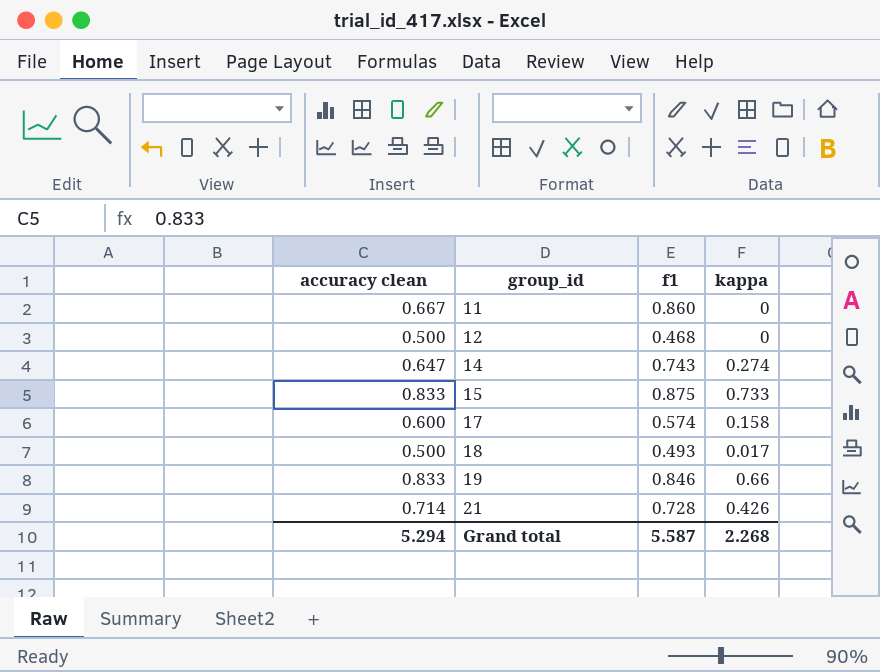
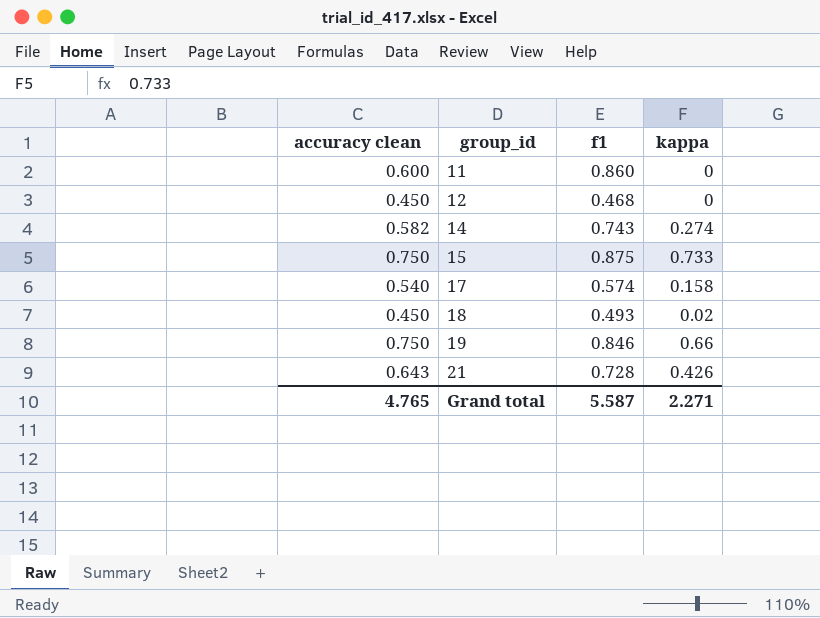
11 | accuracy clean: 0.667 -> 0.600
12 | accuracy clean: 0.500 -> 0.450
14 | accuracy clean: 0.647 -> 0.582
15 | accuracy clean: 0.833 -> 0.750
17 | accuracy clean: 0.600 -> 0.540
18 | accuracy clean: 0.500 -> 0.450
18 | kappa: 0.017 -> 0.02
19 | accuracy clean: 0.833 -> 0.750
21 | accuracy clean: 0.714 -> 0.643
Grand total | accuracy clean: 5.294 -> 4.765
Grand total | kappa: 2.268 -> 2.271

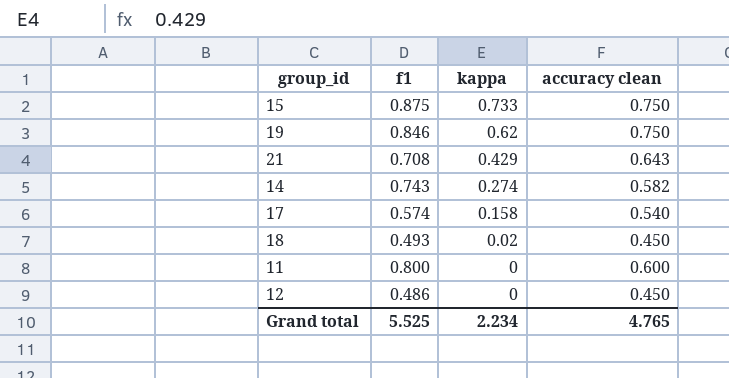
row order: group_id ascending -> kappa descending
column accuracy clean | position: 1 -> 4
19 | kappa: 0.66 -> 0.62
21 | f1: 0.728 -> 0.708
21 | kappa: 0.426 -> 0.429
11 | f1: 0.860 -> 0.800
12 | f1: 0.468 -> 0.486
Grand total | f1: 5.587 -> 5.525
Grand total | kappa: 2.271 -> 2.234

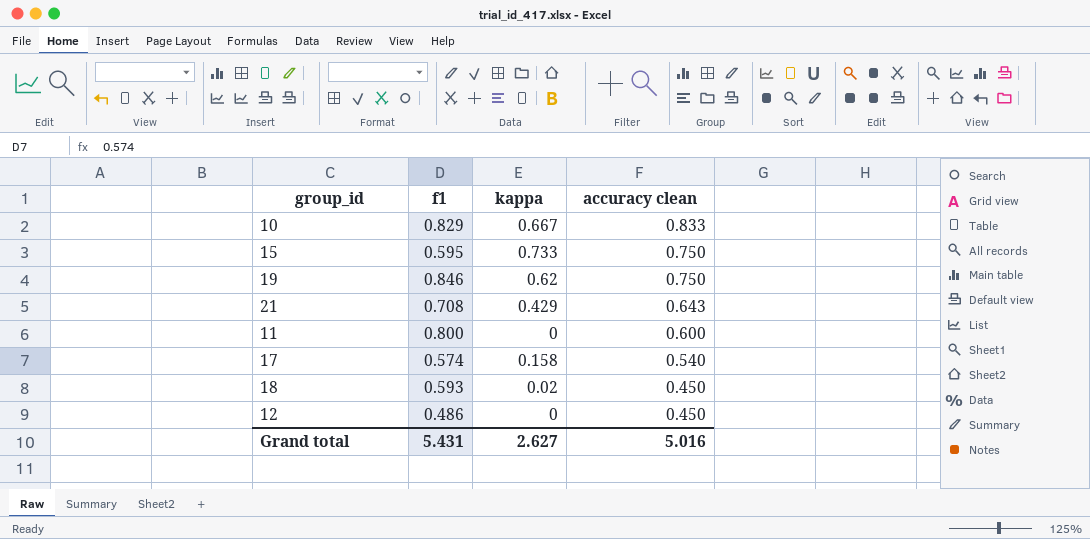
row order: kappa descending -> accuracy clean descending
row 14: 0.743 | 0.274 | 0.582 -> none
row 10: none -> 0.829 | 0.667 | 0.833
15 | f1: 0.875 -> 0.595
18 | f1: 0.493 -> 0.593
Grand total | f1: 5.525 -> 5.431
Grand total | kappa: 2.234 -> 2.627
Grand total | accuracy clean: 4.765 -> 5.016

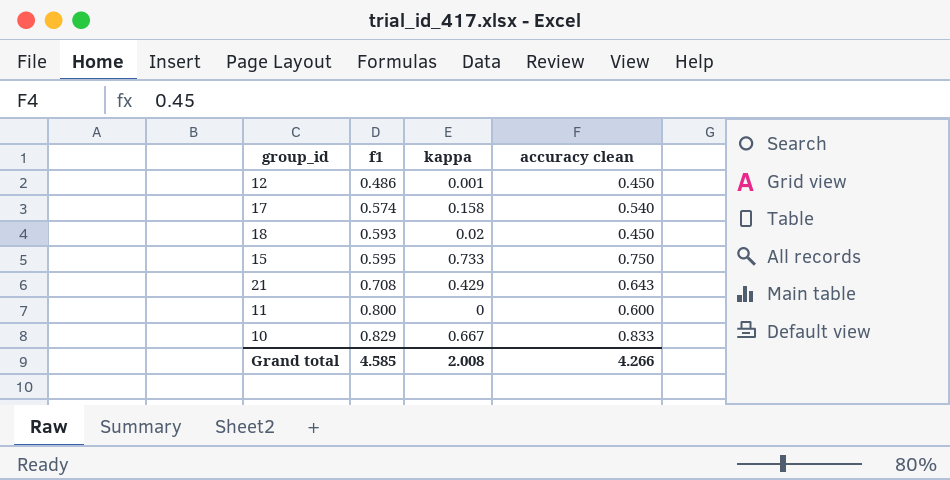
row order: accuracy clean descending -> f1 ascending
row 19: 0.846 | 0.62 | 0.750 -> none
12 | kappa: 0 -> 0.001
Grand total | f1: 5.431 -> 4.585
Grand total | kappa: 2.627 -> 2.008
Grand total | accuracy clean: 5.016 -> 4.266

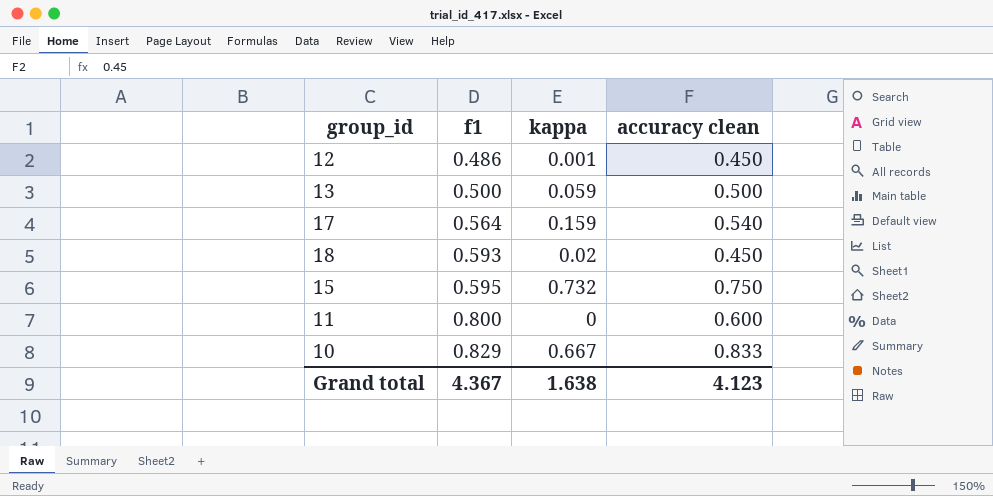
row 21: 0.708 | 0.429 | 0.643 -> none
row 13: none -> 0.500 | 0.059 | 0.500
17 | f1: 0.574 -> 0.564
17 | kappa: 0.158 -> 0.159
15 | kappa: 0.733 -> 0.732
Grand total | f1: 4.585 -> 4.367
Grand total | kappa: 2.008 -> 1.638
Grand total | accuracy clean: 4.266 -> 4.123

